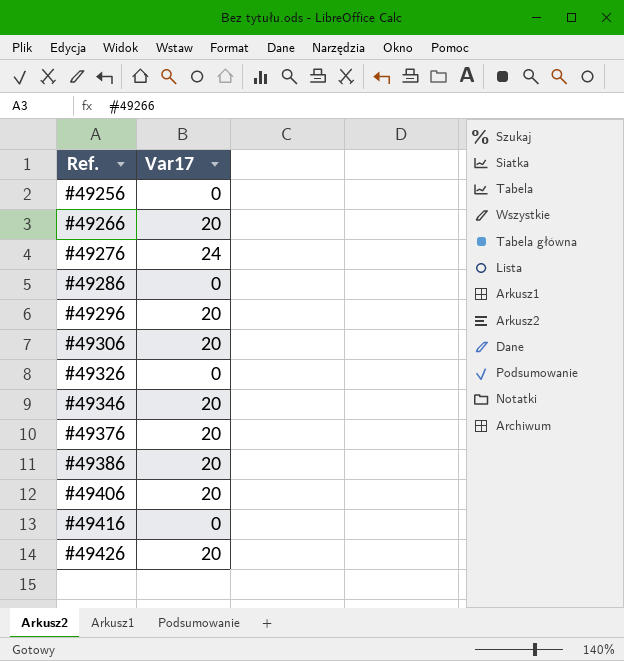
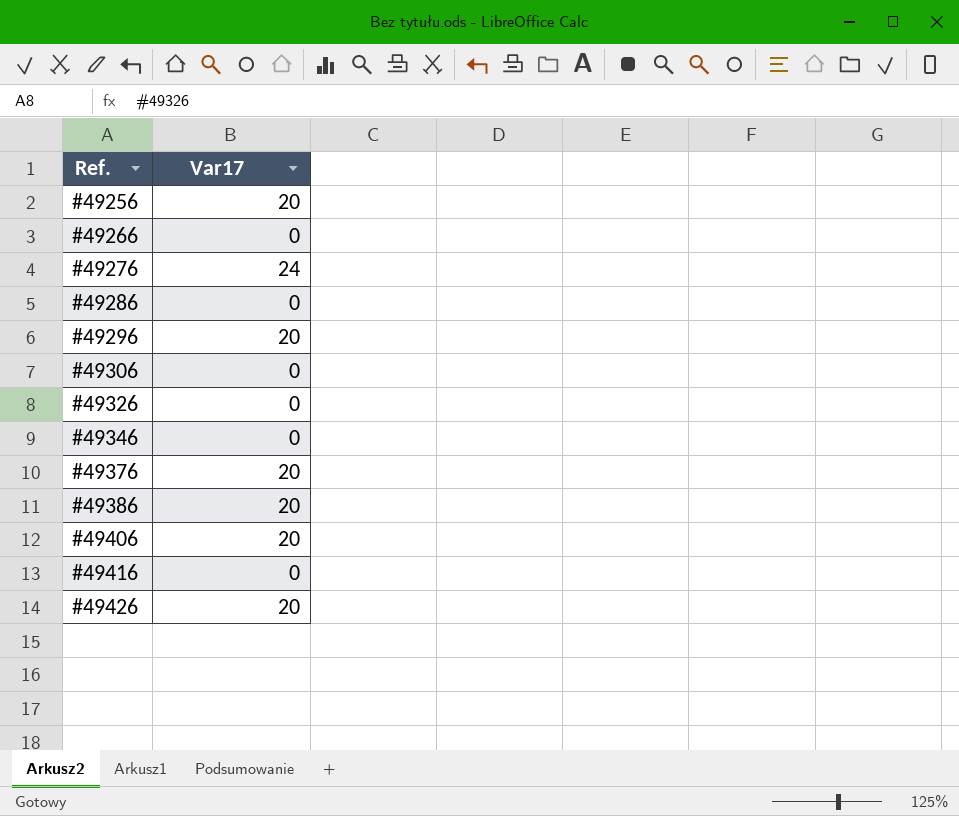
#49256 | Var17: 0 -> 20
#49266 | Var17: 20 -> 0
#49306 | Var17: 20 -> 0
#49346 | Var17: 20 -> 0

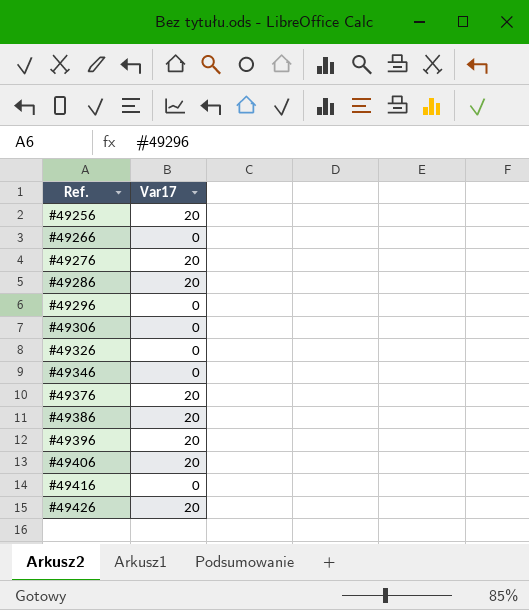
#49276 | Var17: 24 -> 20
#49286 | Var17: 0 -> 20
#49296 | Var17: 20 -> 0
row #49396: none -> 20

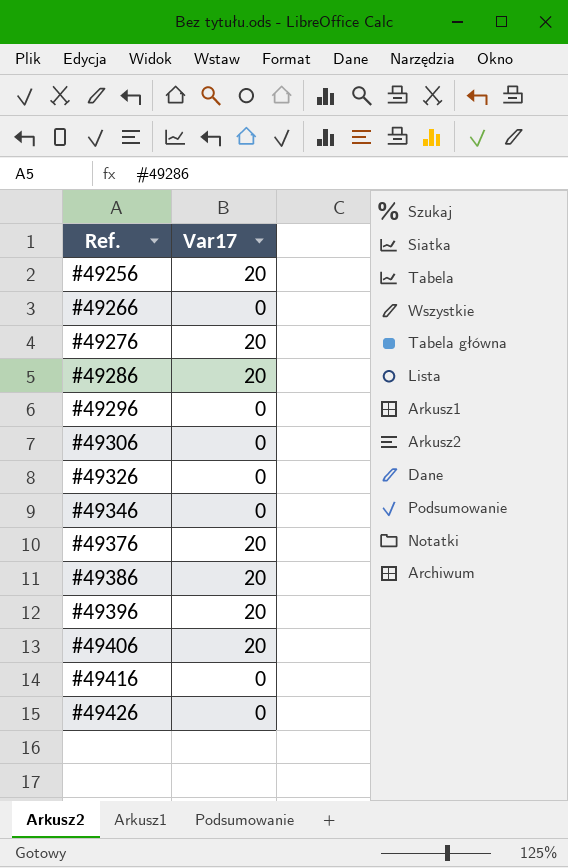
#49426 | Var17: 20 -> 0

